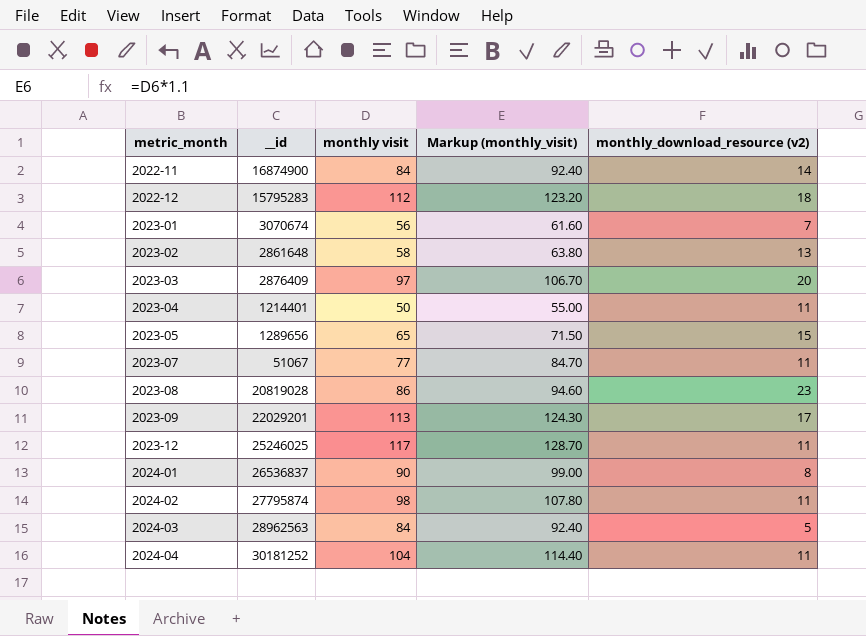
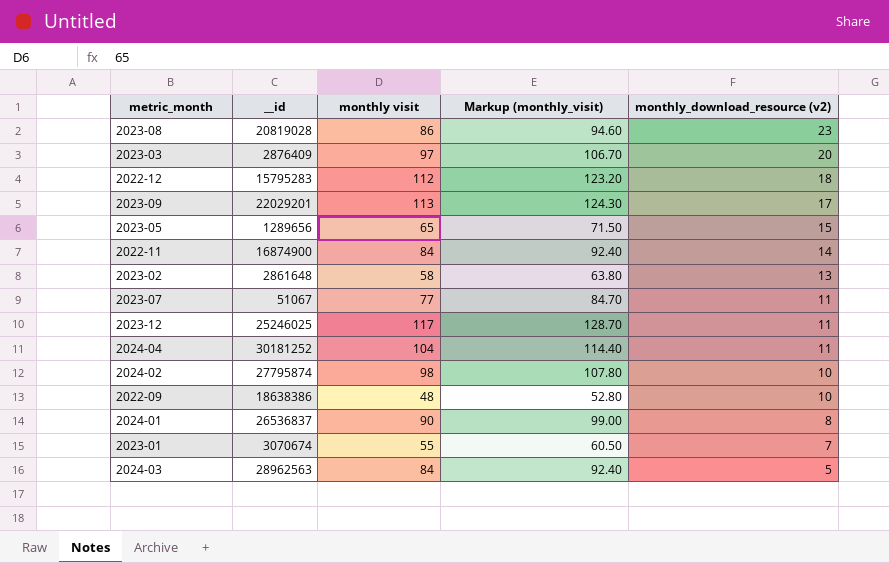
row order: metric_month ascending -> monthly_download_resource (v2) descending
row 2023-04: 1214401 | 50 | 55.00 | 11 -> none
2024-02 | monthly_download_resource (v2): 11 -> 10
row 2022-09: none -> 18638386 | 48 | 52.80 | 10
2023-01 | monthly visit: 56 -> 55
2023-01 | Markup (monthly_visit): 61.60 -> 60.50

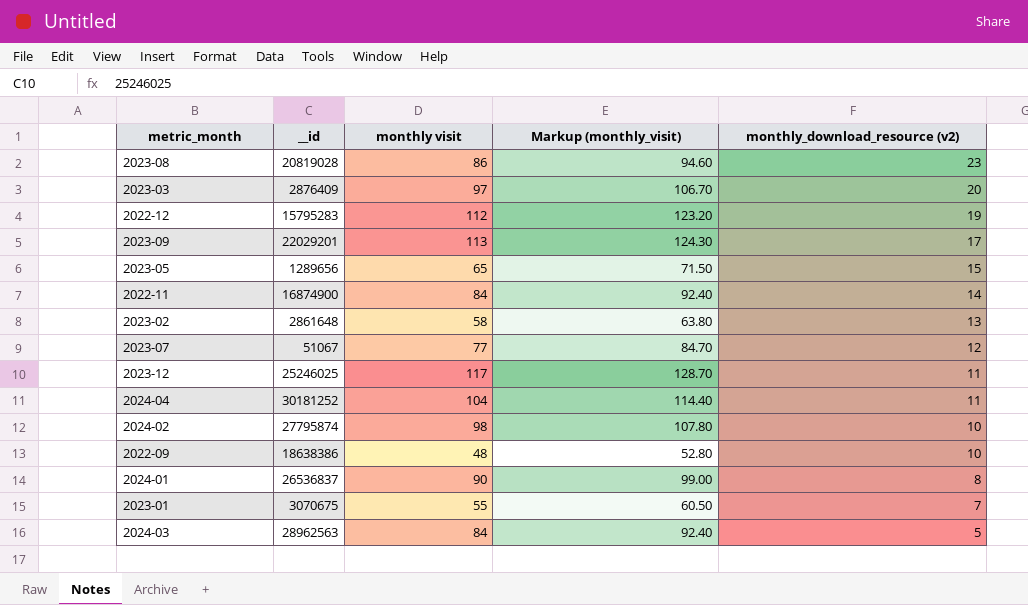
2022-12 | monthly_download_resource (v2): 18 -> 19
2023-07 | monthly_download_resource (v2): 11 -> 12
2023-01 | __id: 3070674 -> 3070675

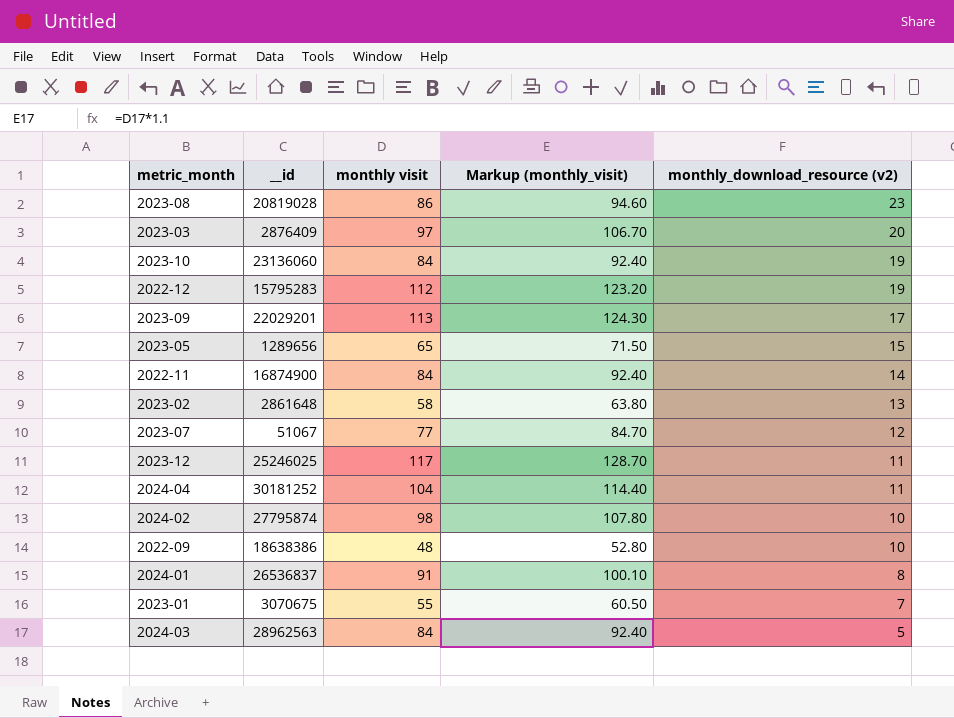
row 2023-10: none -> 23136060 | 84 | 92.40 | 19
2024-01 | monthly visit: 90 -> 91
2024-01 | Markup (monthly_visit): 99.00 -> 100.10

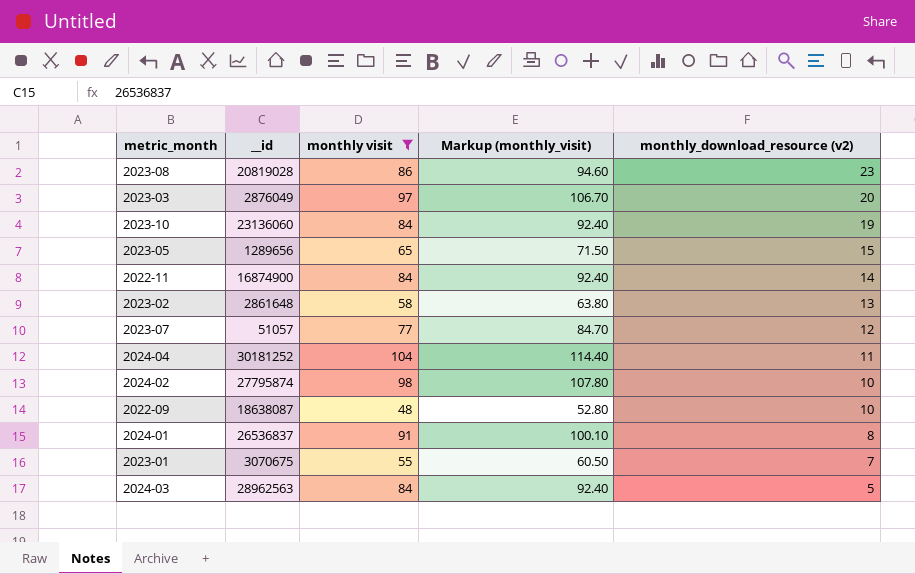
filter: none -> monthly visit <= 104
2023-03 | __id: 2876409 -> 2876049
2023-07 | __id: 51067 -> 51057
2022-09 | __id: 18638386 -> 18638087

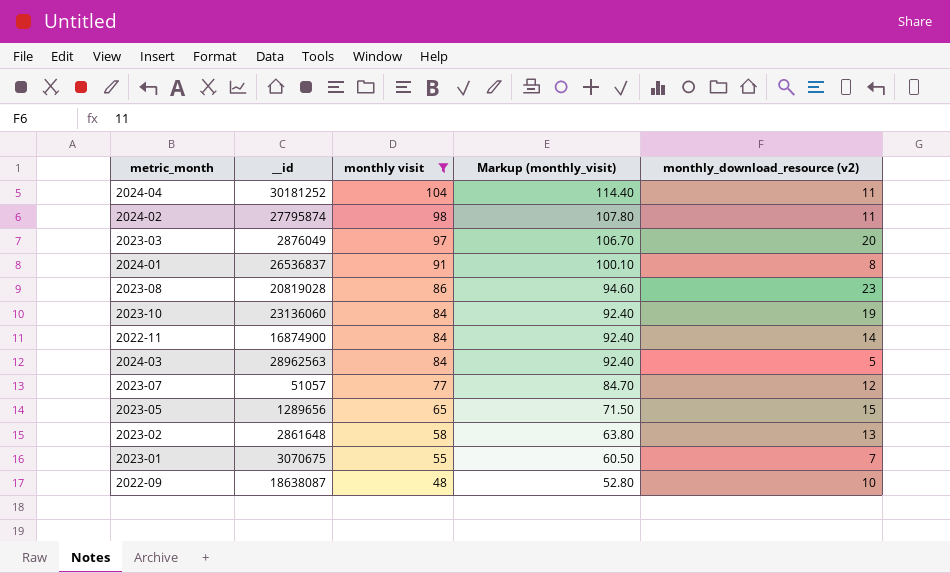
row order: monthly_download_resource (v2) descending -> monthly visit descending
2024-02 | monthly_download_resource (v2): 10 -> 11

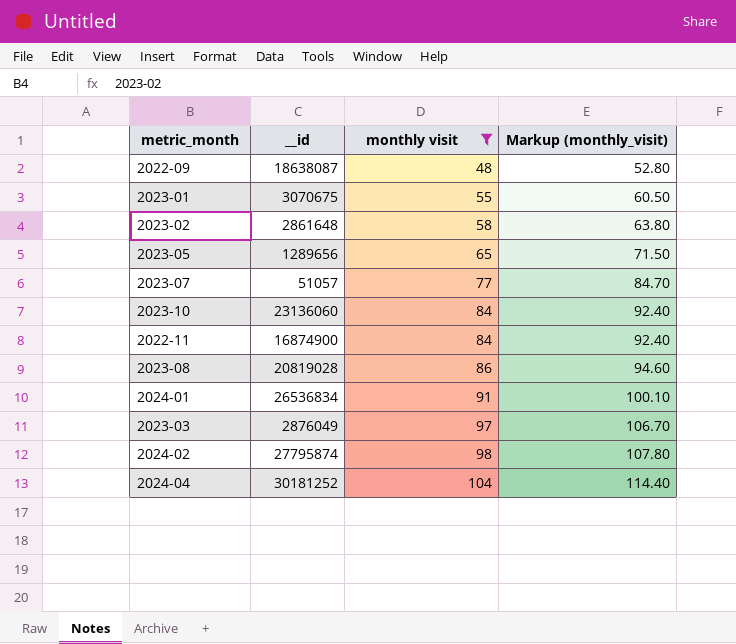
row order: monthly visit descending -> monthly visit ascending
column monthly_download_resource (v2) | position: 5 -> none
row 2024-03: 28962563 | 84 | 92.40 | 5 -> none
2024-01 | __id: 26536837 -> 26536834

